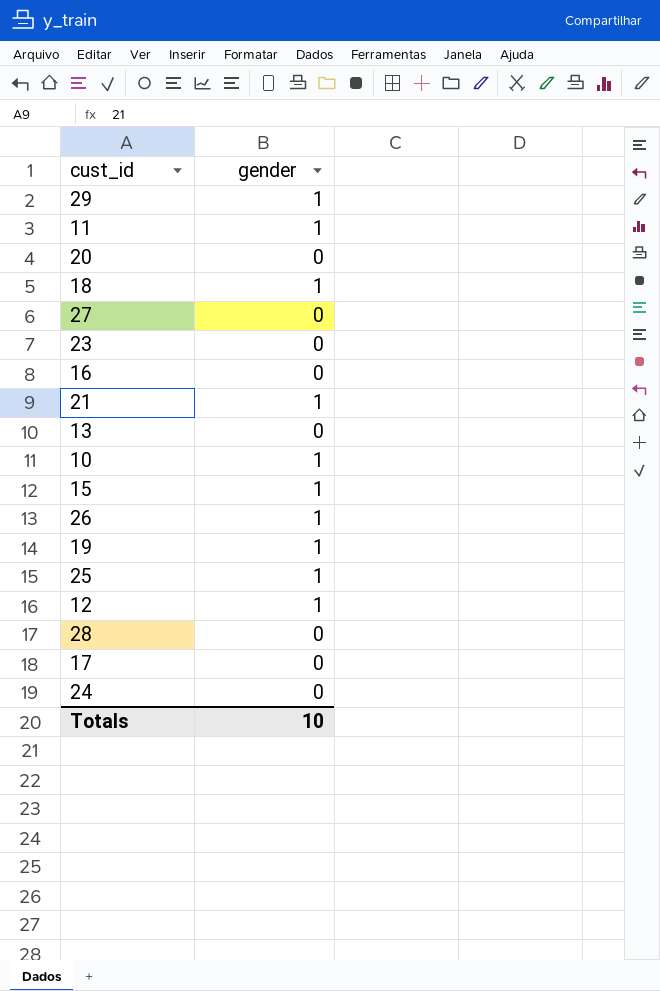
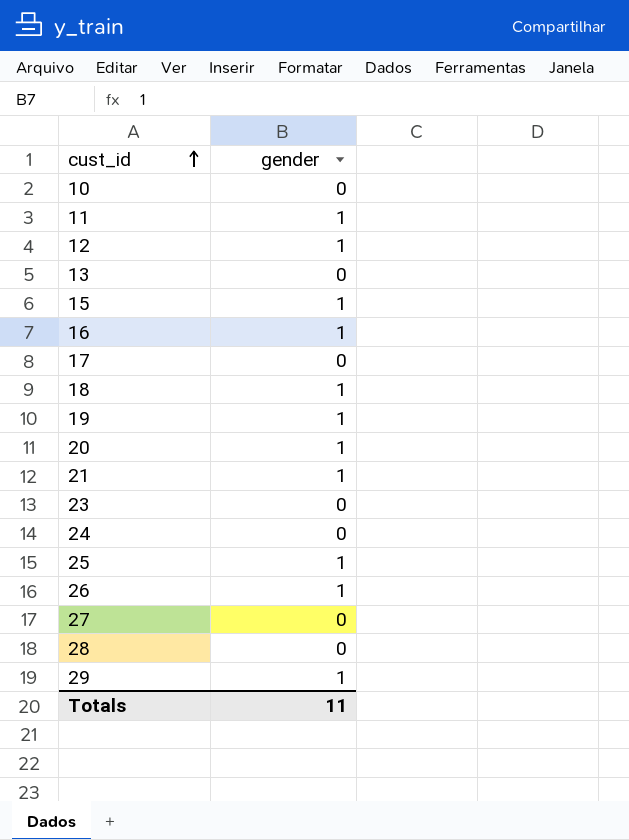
row order: none -> cust_id ascending
10 | gender: 1 -> 0
16 | gender: 0 -> 1
20 | gender: 0 -> 1
Totals | gender: 10 -> 11

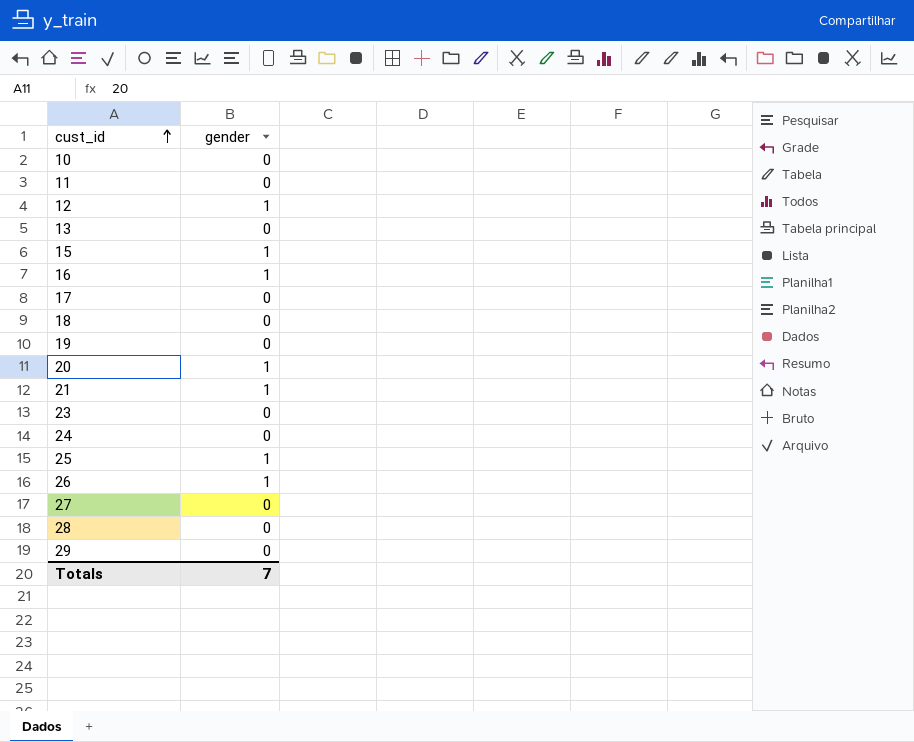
11 | gender: 1 -> 0
18 | gender: 1 -> 0
19 | gender: 1 -> 0
29 | gender: 1 -> 0
Totals | gender: 11 -> 7

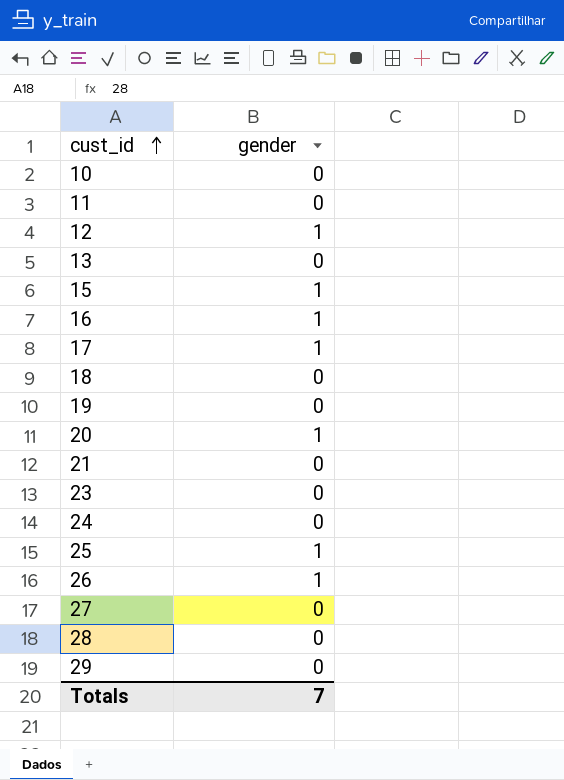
17 | gender: 0 -> 1
21 | gender: 1 -> 0

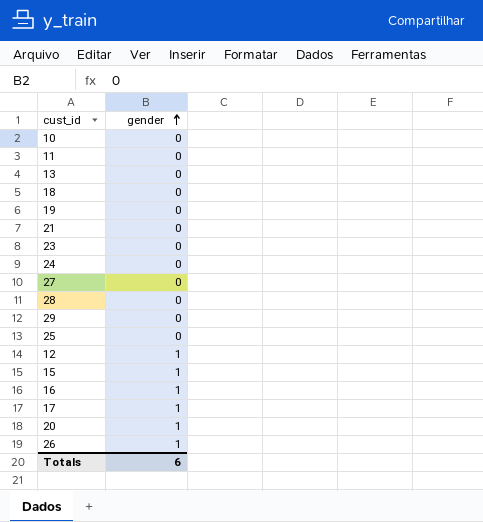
row order: cust_id ascending -> gender ascending
25 | gender: 1 -> 0
Totals | gender: 7 -> 6

